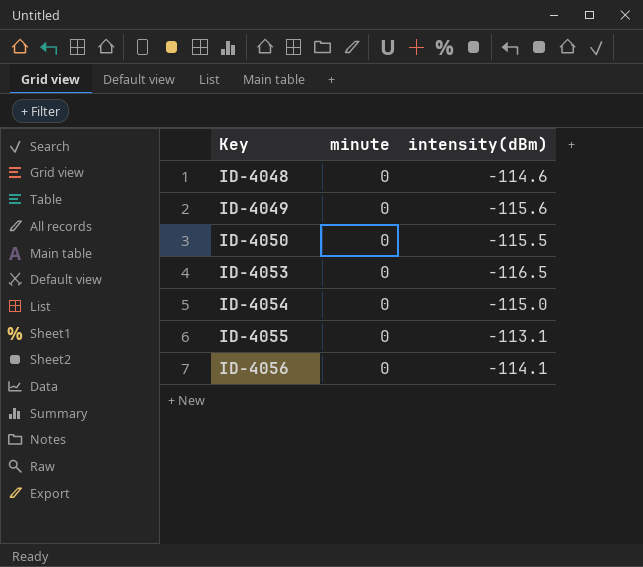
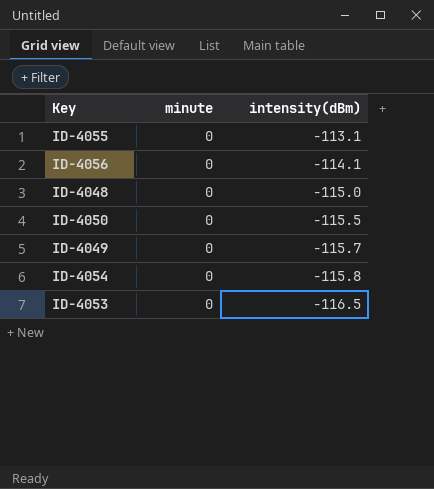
row order: Key ascending -> intensity(dBm) descending
ID-4048 | intensity(dBm): -114.6 -> -115.0
ID-4049 | intensity(dBm): -115.6 -> -115.7
ID-4054 | intensity(dBm): -115.0 -> -115.8

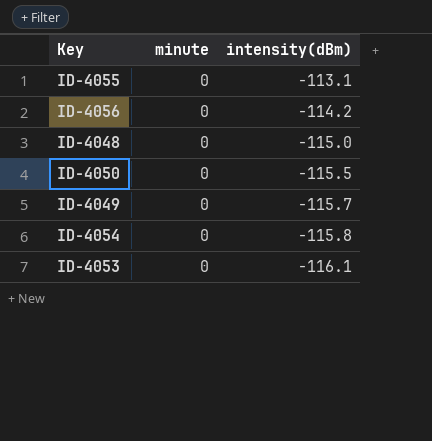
ID-4056 | intensity(dBm): -114.1 -> -114.2
ID-4053 | intensity(dBm): -116.5 -> -116.1

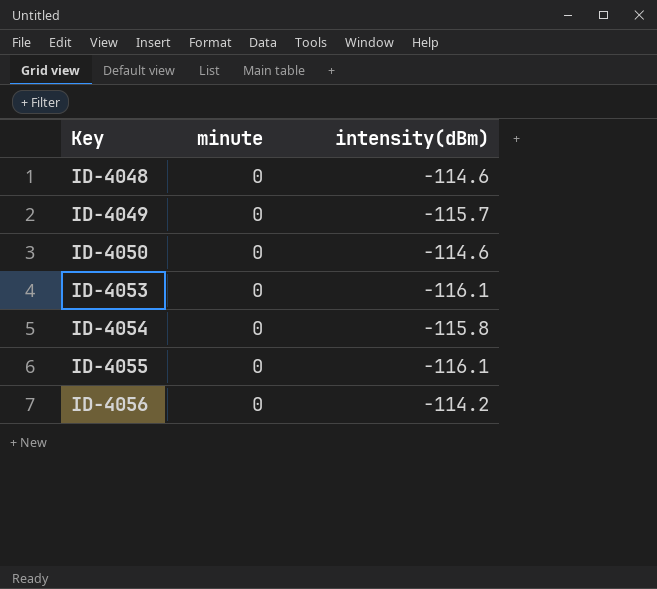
row order: intensity(dBm) descending -> Key ascending
ID-4048 | intensity(dBm): -115.0 -> -114.6
ID-4050 | intensity(dBm): -115.5 -> -114.6
ID-4055 | intensity(dBm): -113.1 -> -116.1

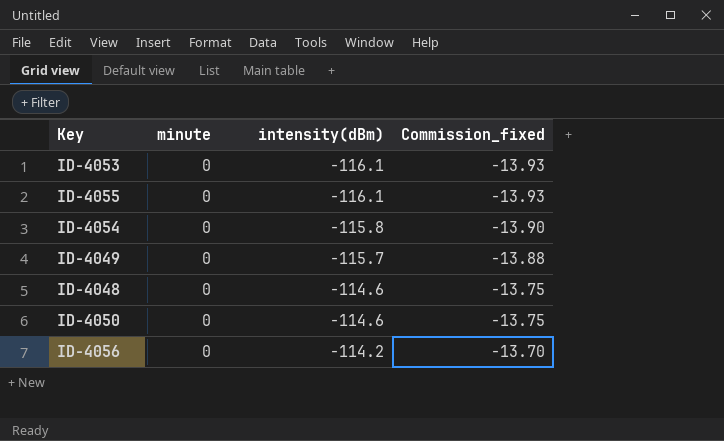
row order: Key ascending -> intensity(dBm) ascending
column Commission_fixed | formula: none -> [intensity(dBm)] * 0.12

